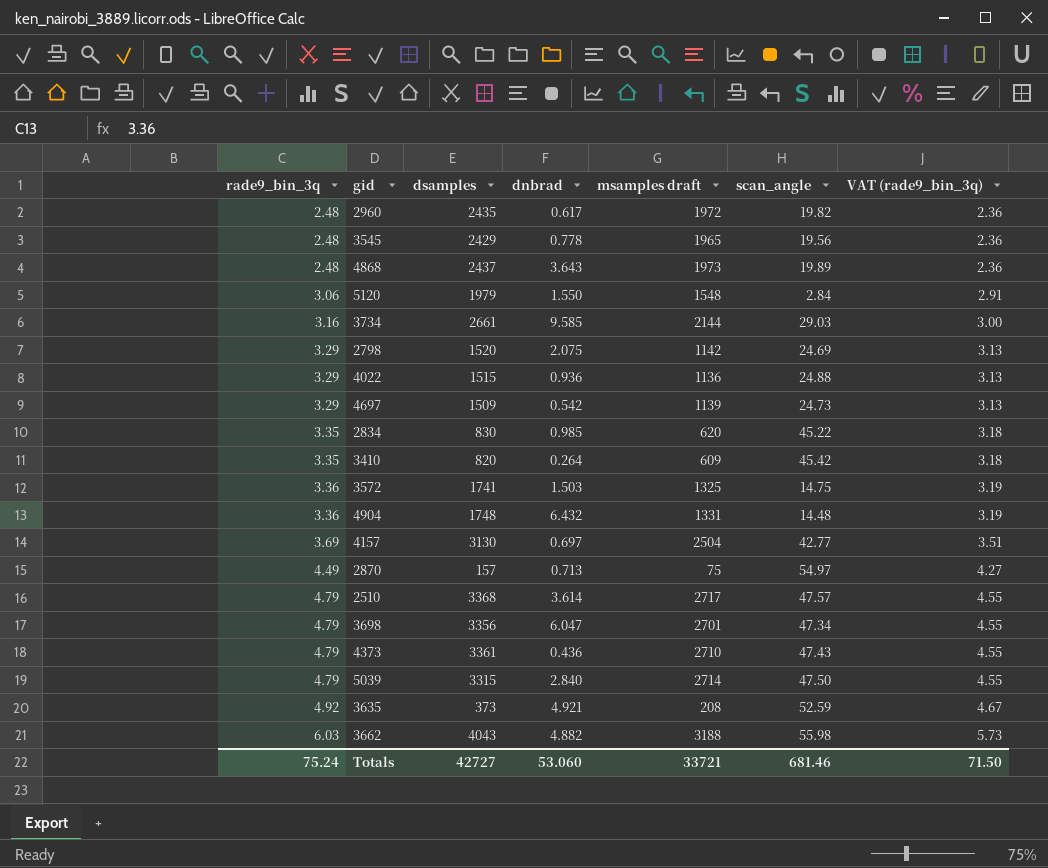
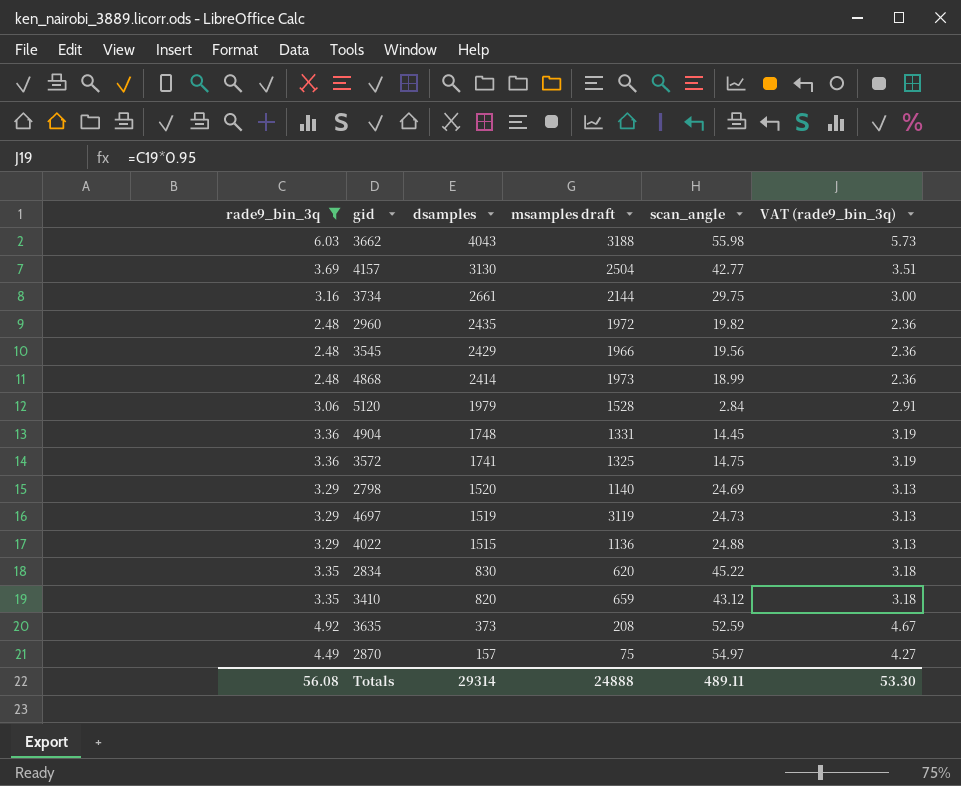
filter: none -> rade9_bin_3q != 4.79
row order: rade9_bin_3q ascending -> dsamples descending
column dnbrad | position: 4 -> none
3734 | scan_angle: 29.03 -> 29.75
3545 | msamples draft: 1965 -> 1966
4868 | dsamples: 2437 -> 2414
4868 | scan_angle: 19.89 -> 18.99
5120 | msamples draft: 1548 -> 1528
4904 | scan_angle: 14.48 -> 14.45
2798 | msamples draft: 1142 -> 1140
4697 | dsamples: 1509 -> 1519
4697 | msamples draft: 1139 -> 3119
3410 | msamples draft: 609 -> 659
3410 | scan_angle: 45.42 -> 43.12
Totals | rade9_bin_3q: 75.24 -> 56.08
Totals | dsamples: 42727 -> 29314
Totals | msamples draft: 33721 -> 24888
Totals | scan_angle: 681.46 -> 489.11
Totals | VAT (rade9_bin_3q): 71.50 -> 53.30

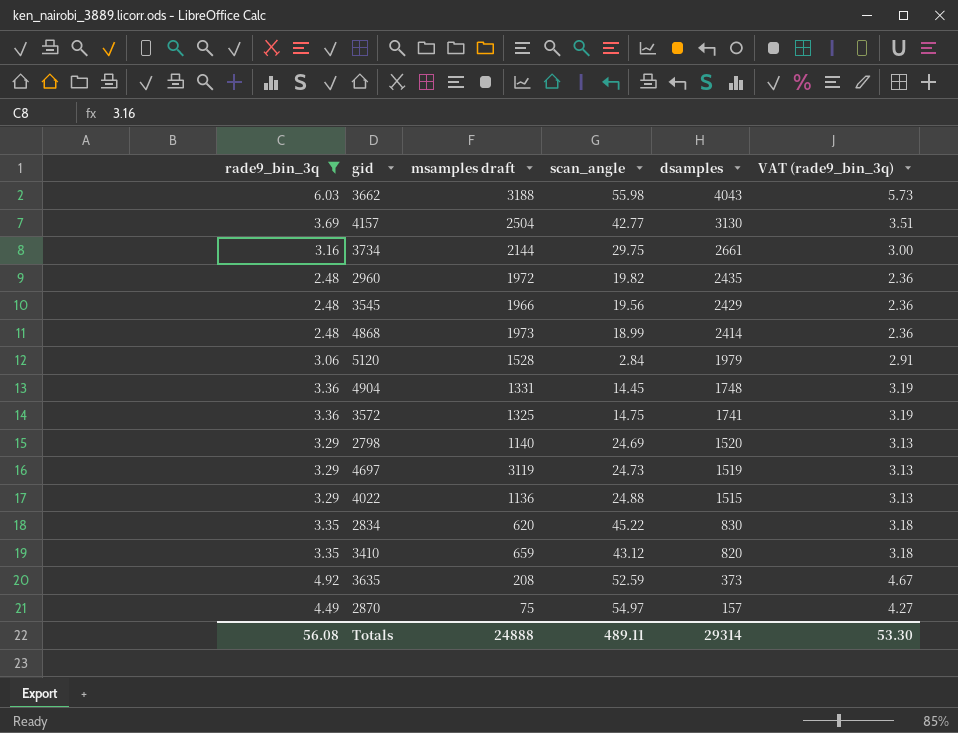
column dsamples | position: 3 -> 5

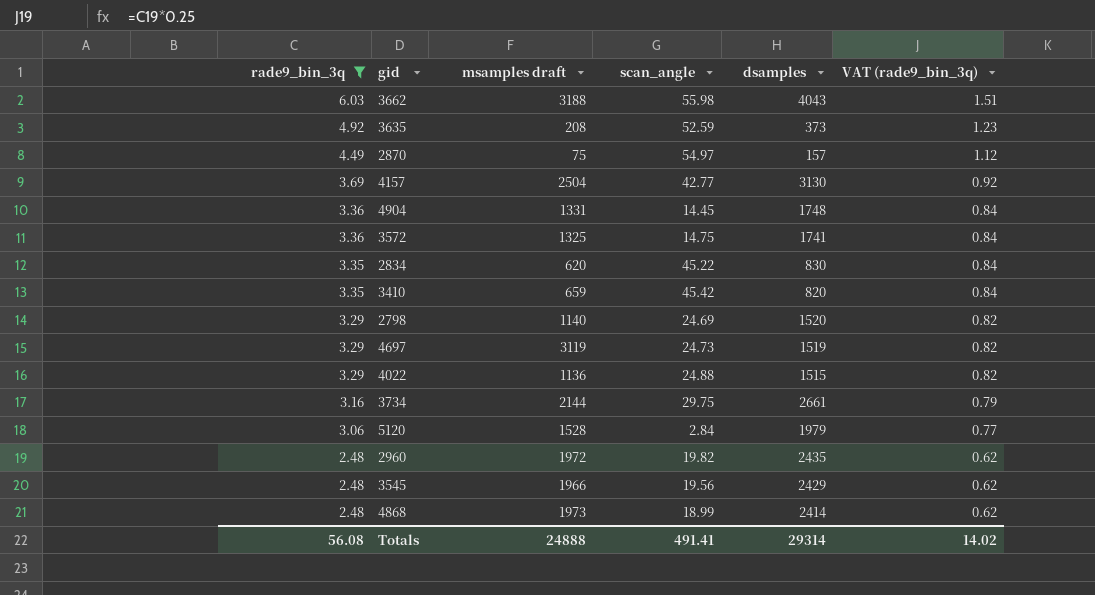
row order: dsamples descending -> rade9_bin_3q descending
column VAT (rade9_bin_3q) | formula: [rade9_bin_3q] * 0.95 -> [rade9_bin_3q] * 0.25
3410 | scan_angle: 43.12 -> 45.42
Totals | scan_angle: 489.11 -> 491.41
Totals | VAT (rade9_bin_3q): 53.30 -> 14.02

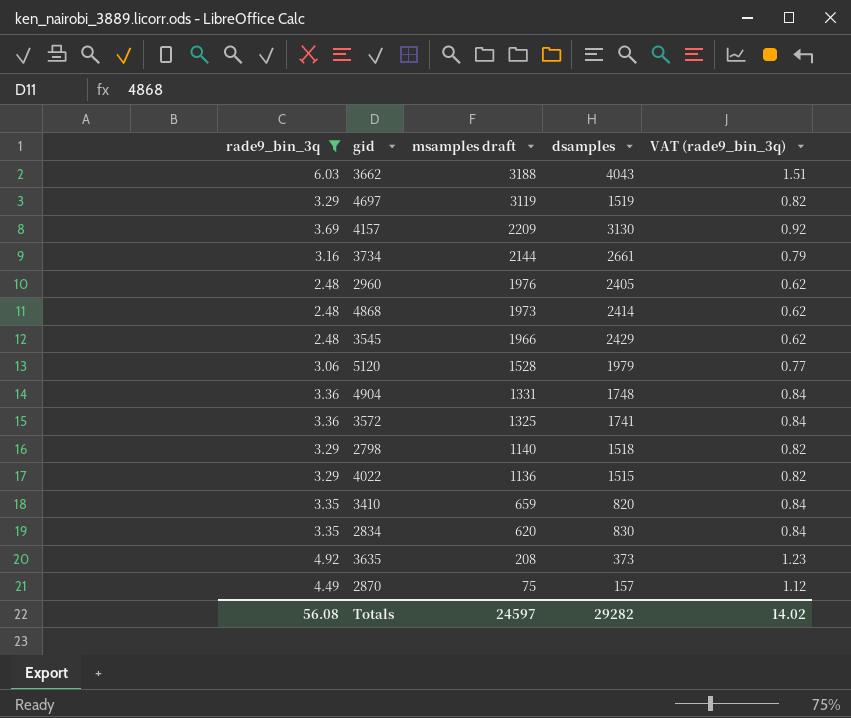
row order: rade9_bin_3q descending -> msamples draft descending
column scan_angle | position: 4 -> none
4157 | msamples draft: 2504 -> 2209
2960 | msamples draft: 1972 -> 1976
2960 | dsamples: 2435 -> 2405
2798 | dsamples: 1520 -> 1518
Totals | msamples draft: 24888 -> 24597
Totals | dsamples: 29314 -> 29282

